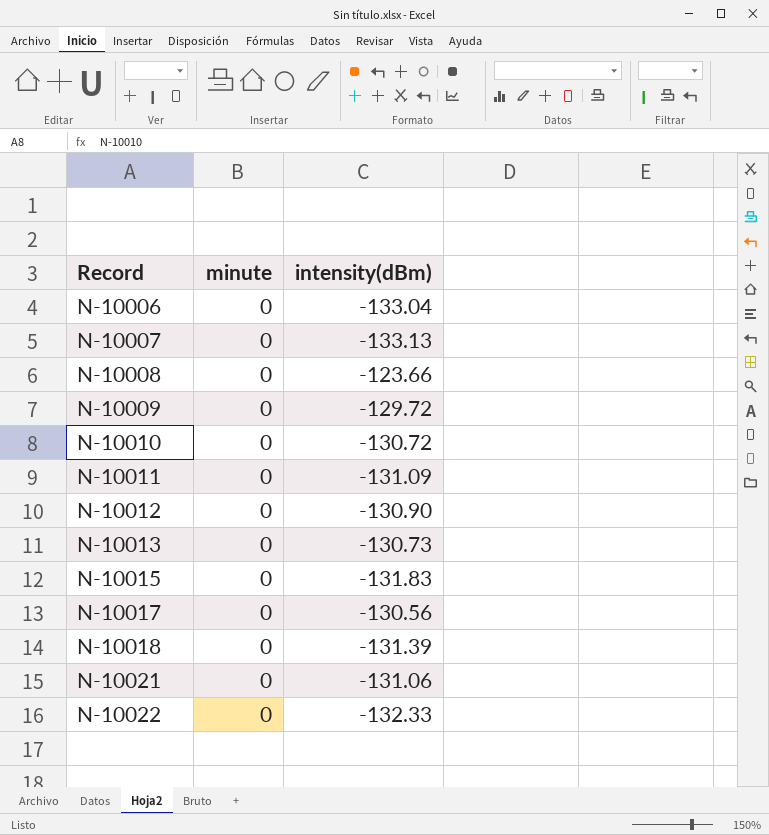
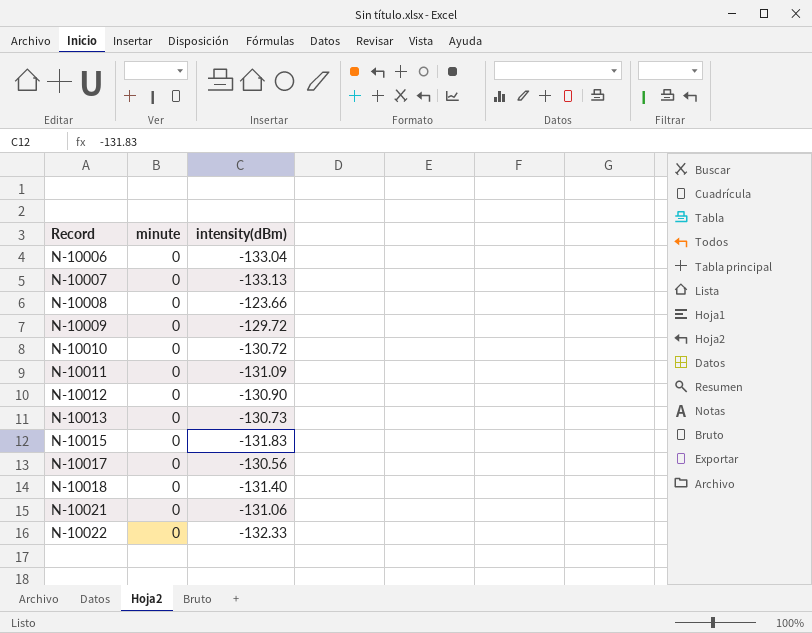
N-10018 | intensity(dBm): -131.39 -> -131.40

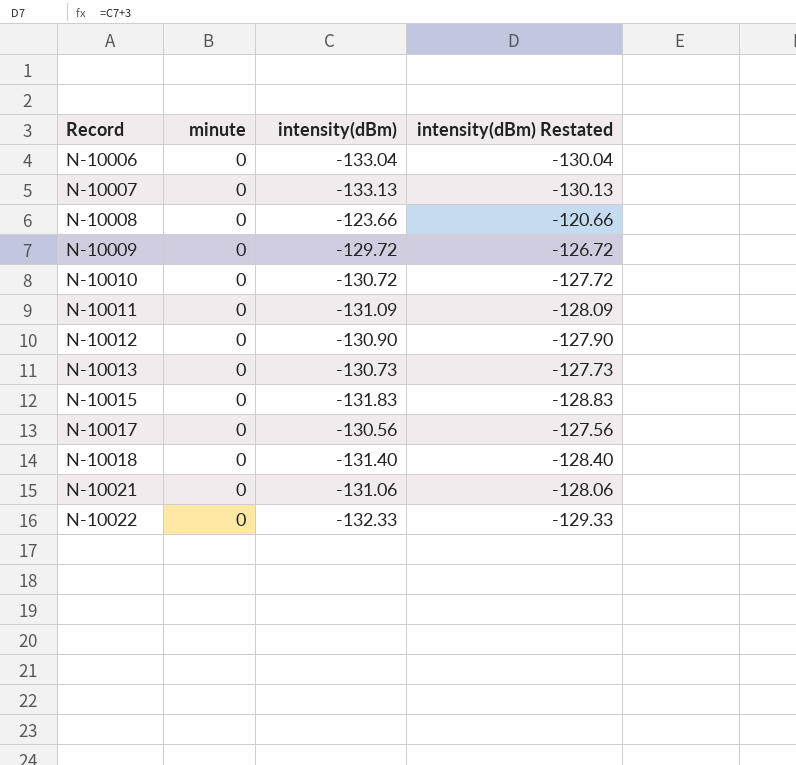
column intensity(dBm) Restated | formula: none -> [intensity(dBm)] + 3

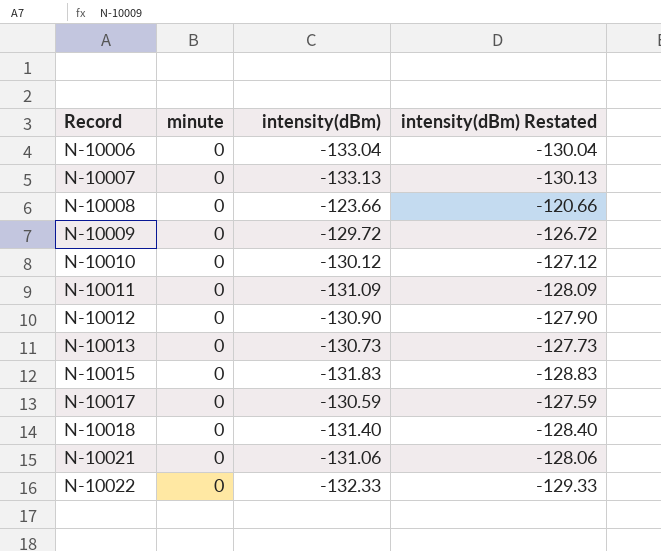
N-10010 | intensity(dBm): -130.72 -> -130.12
N-10010 | intensity(dBm) Restated: -127.72 -> -127.12
N-10017 | intensity(dBm): -130.56 -> -130.59
N-10017 | intensity(dBm) Restated: -127.56 -> -127.59

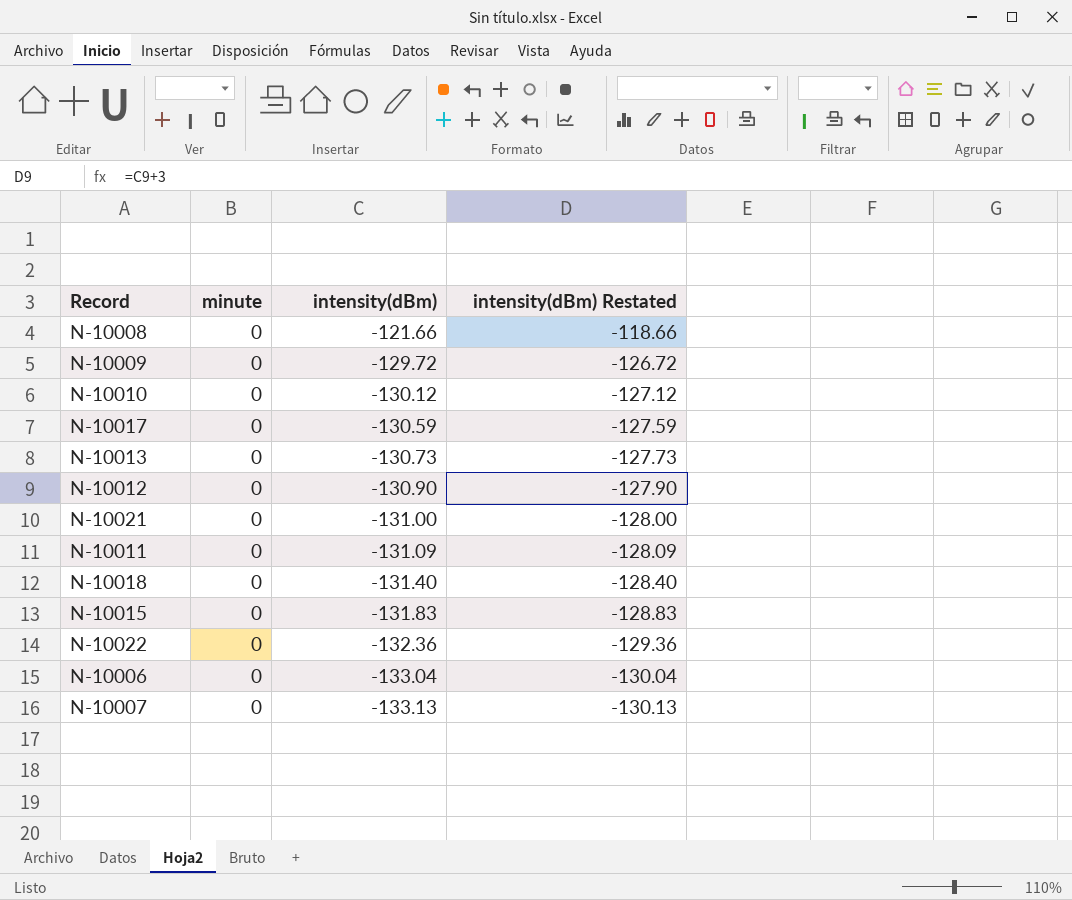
row order: Record ascending -> intensity(dBm) descending
N-10008 | intensity(dBm): -123.66 -> -121.66
N-10008 | intensity(dBm) Restated: -120.66 -> -118.66
N-10021 | intensity(dBm): -131.06 -> -131.00
N-10021 | intensity(dBm) Restated: -128.06 -> -128.00
N-10022 | intensity(dBm): -132.33 -> -132.36
N-10022 | intensity(dBm) Restated: -129.33 -> -129.36

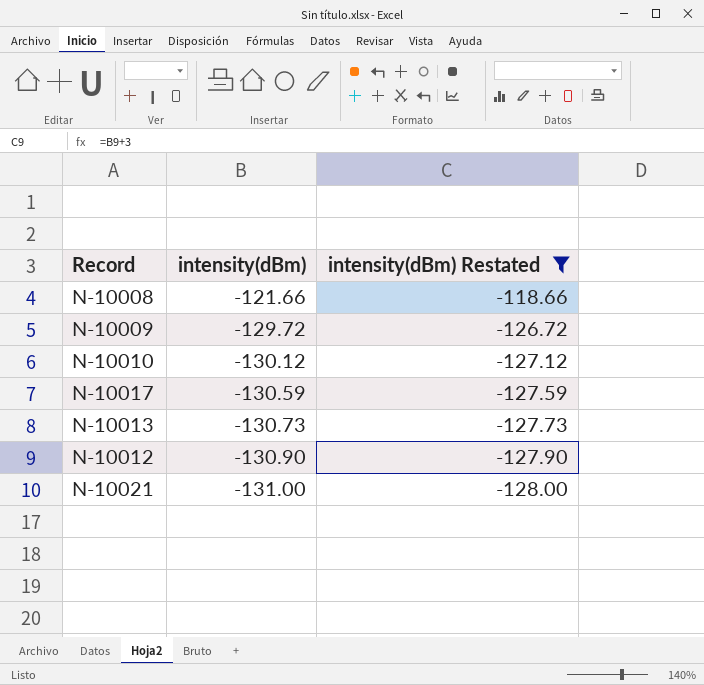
filter: none -> intensity(dBm) Restated >= -128.00
column minute | position: 2 -> none

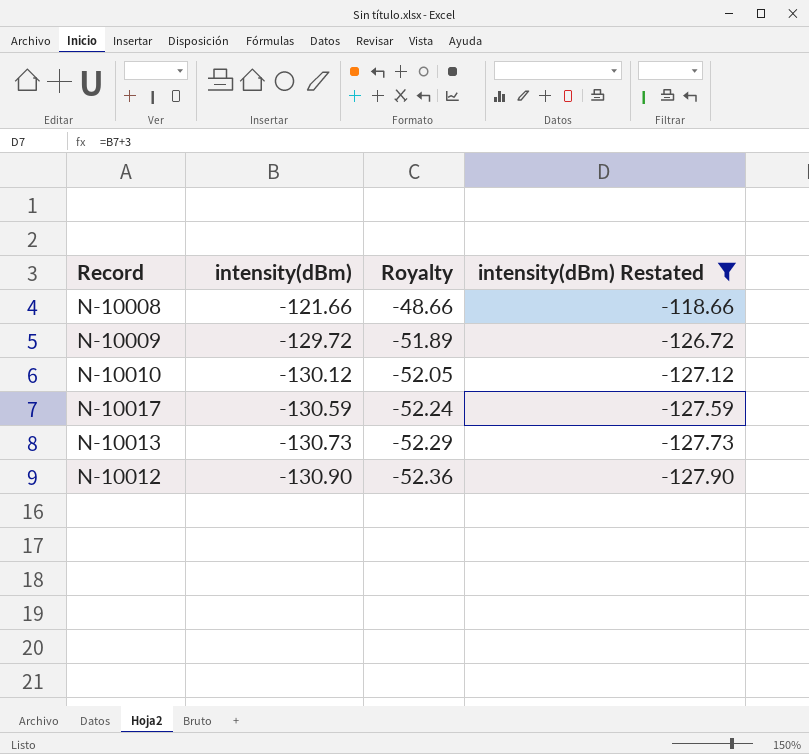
column Royalty | formula: none -> [intensity(dBm)] * 0.4
row N-10021: -131.00 | -128.00 -> none

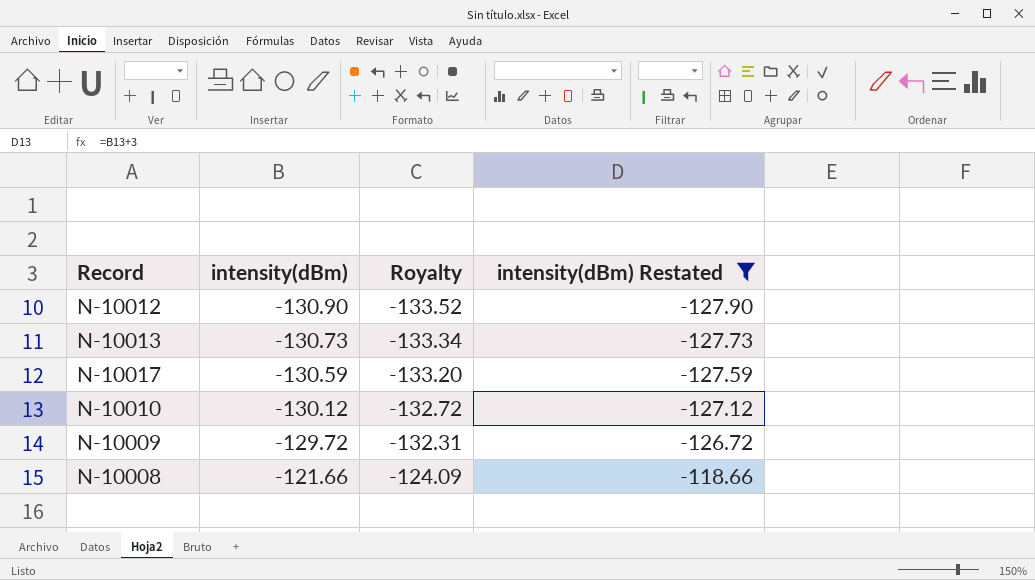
row order: intensity(dBm) descending -> intensity(dBm) ascending
column Royalty | formula: [intensity(dBm)] * 0.4 -> [intensity(dBm)] * 1.02

